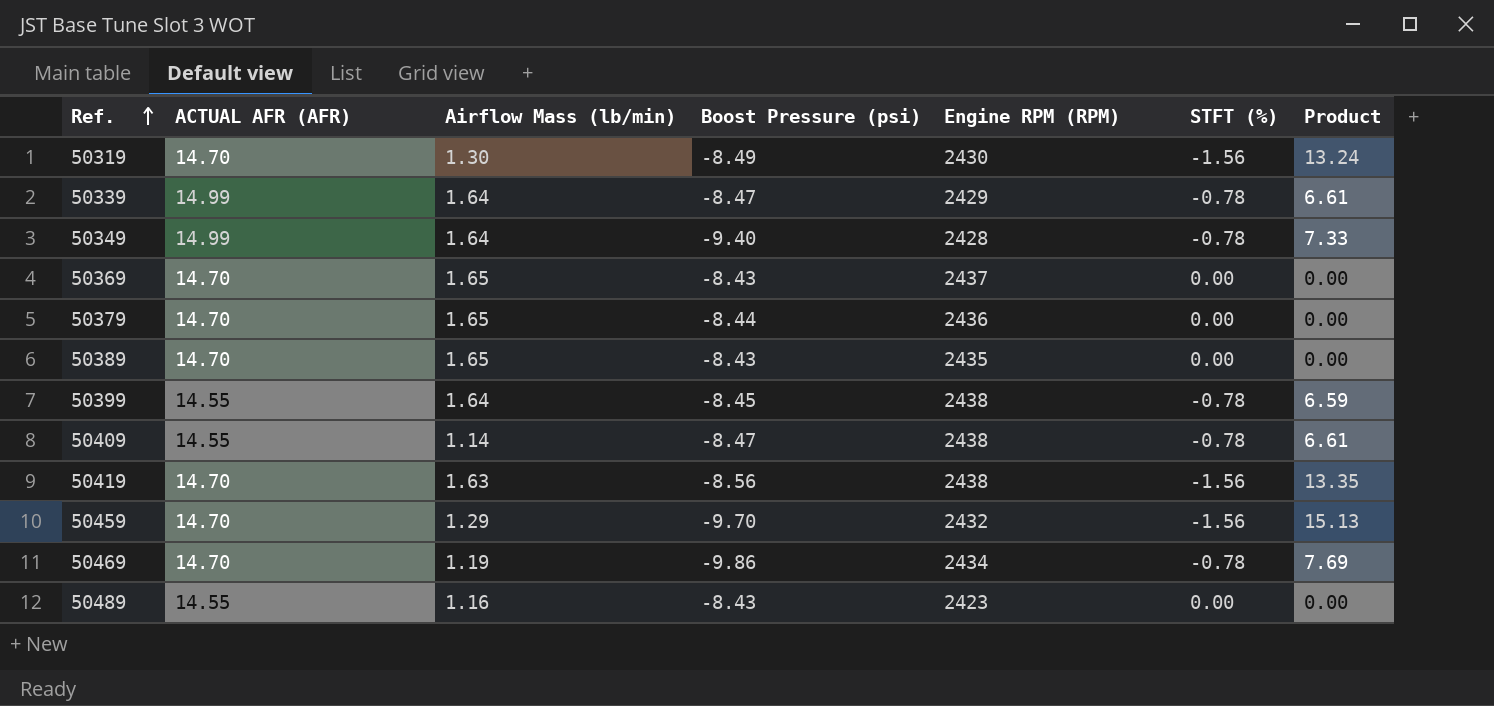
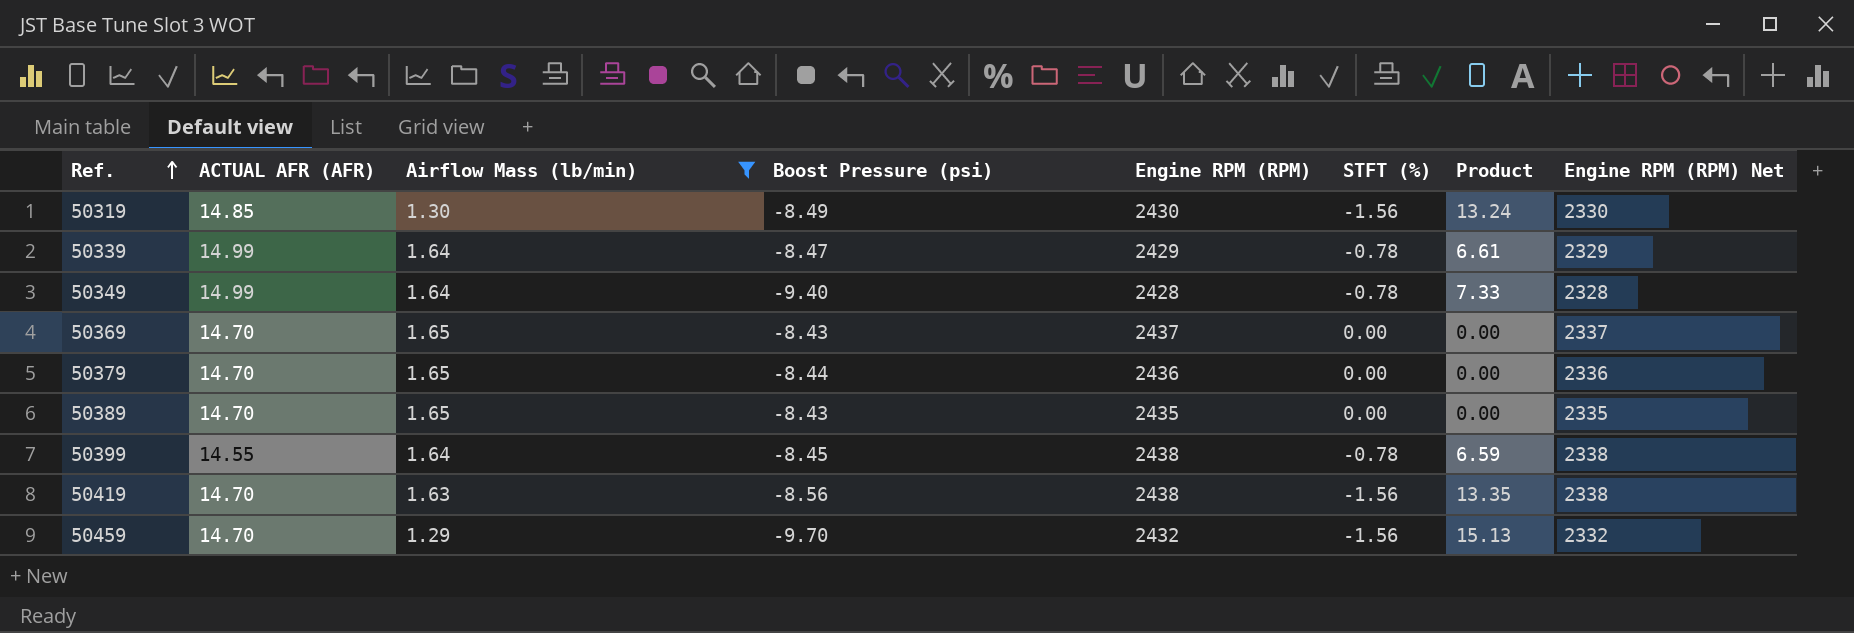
filter: none -> Airflow Mass (lb/min) >= 1.29
column Engine RPM (RPM) Net | formula: none -> [Engine RPM (RPM)] - 100
50319 | ACTUAL AFR (AFR): 14.70 -> 14.85

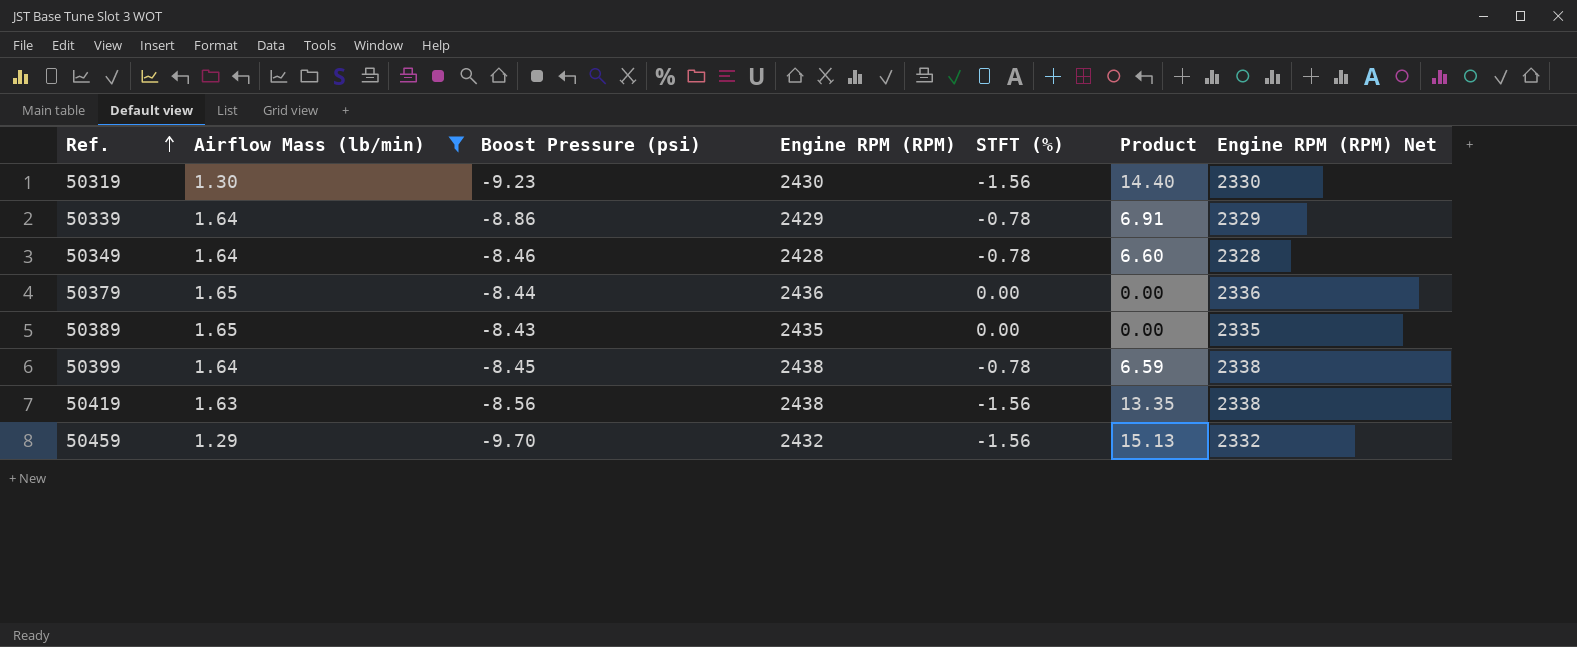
column ACTUAL AFR (AFR) | position: 2 -> none
row 50369: 14.70 | 1.65 | -8.43 | 2437 | 0.00 | 0.00 | 2337 -> none
50319 | Boost Pressure (psi): -8.49 -> -9.23
50319 | Product: 13.24 -> 14.40
50339 | Boost Pressure (psi): -8.47 -> -8.86
50339 | Product: 6.61 -> 6.91
50349 | Boost Pressure (psi): -9.40 -> -8.46
50349 | Product: 7.33 -> 6.60

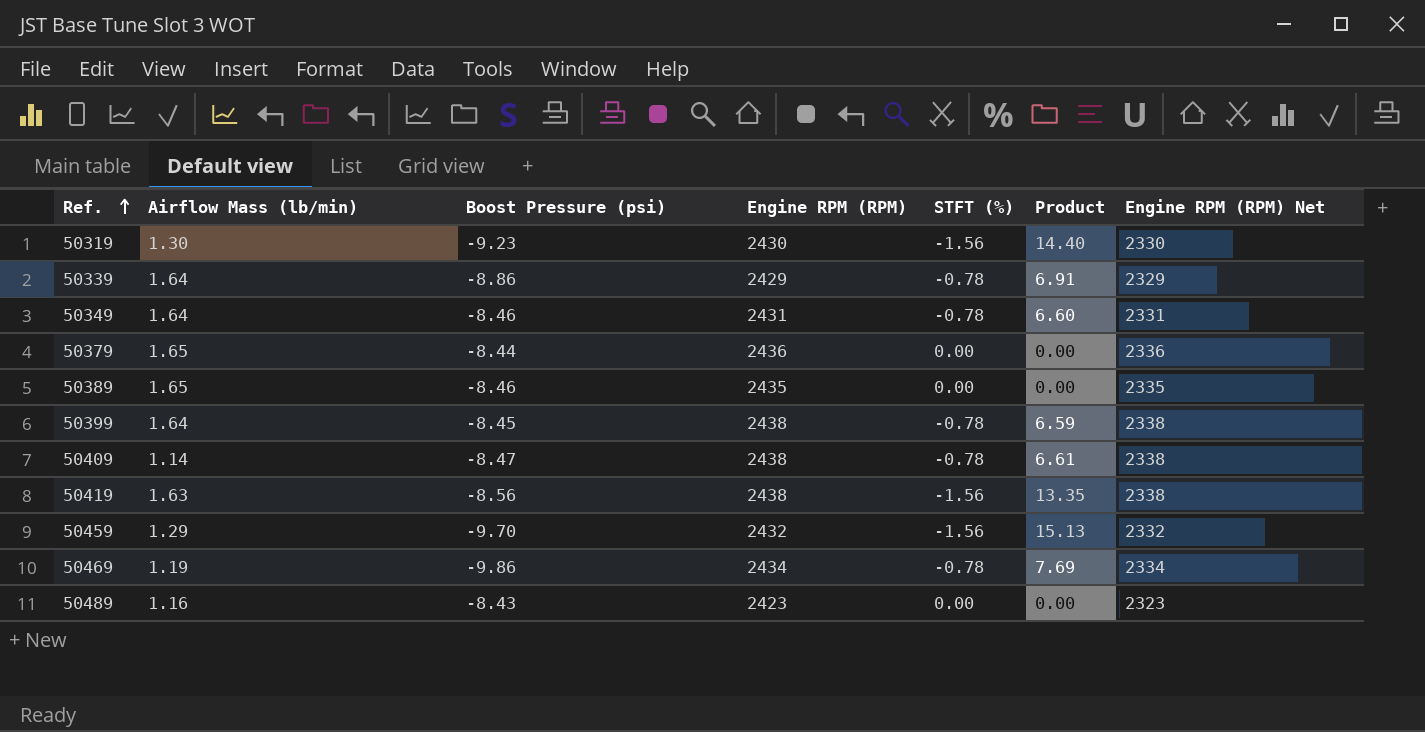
filter: Airflow Mass (lb/min) >= 1.29 -> none
50349 | Engine RPM (RPM): 2428 -> 2431
50349 | Engine RPM (RPM) Net: 2328 -> 2331
50389 | Boost Pressure (psi): -8.43 -> -8.46

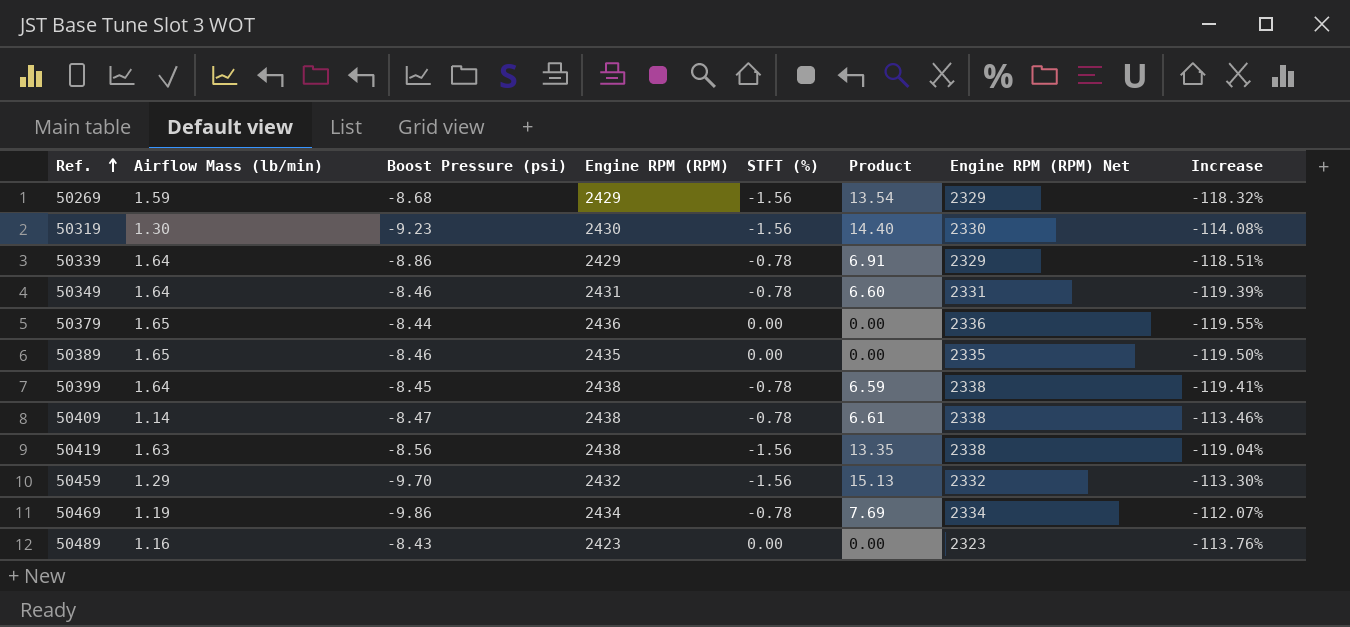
column Increase | formula: none -> ([Airflow Mass (lb/min)] - [Boost Pressure (psi)]) / [Boost Pressure (psi)]
row 50269: none -> 1.59 | -8.68 | 2429 | -1.56 | 13.54 | 2329 | -118.32%

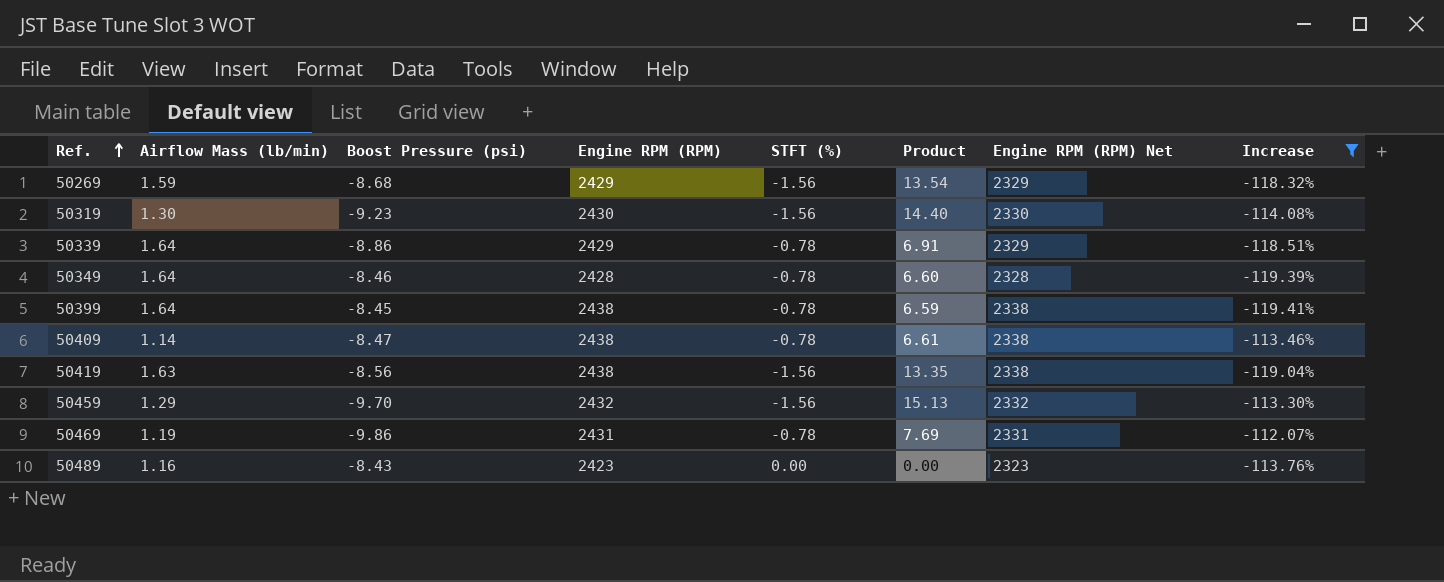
filter: none -> Increase >= -119.41%
50349 | Engine RPM (RPM): 2431 -> 2428
50349 | Engine RPM (RPM) Net: 2331 -> 2328
50469 | Engine RPM (RPM): 2434 -> 2431
50469 | Engine RPM (RPM) Net: 2334 -> 2331

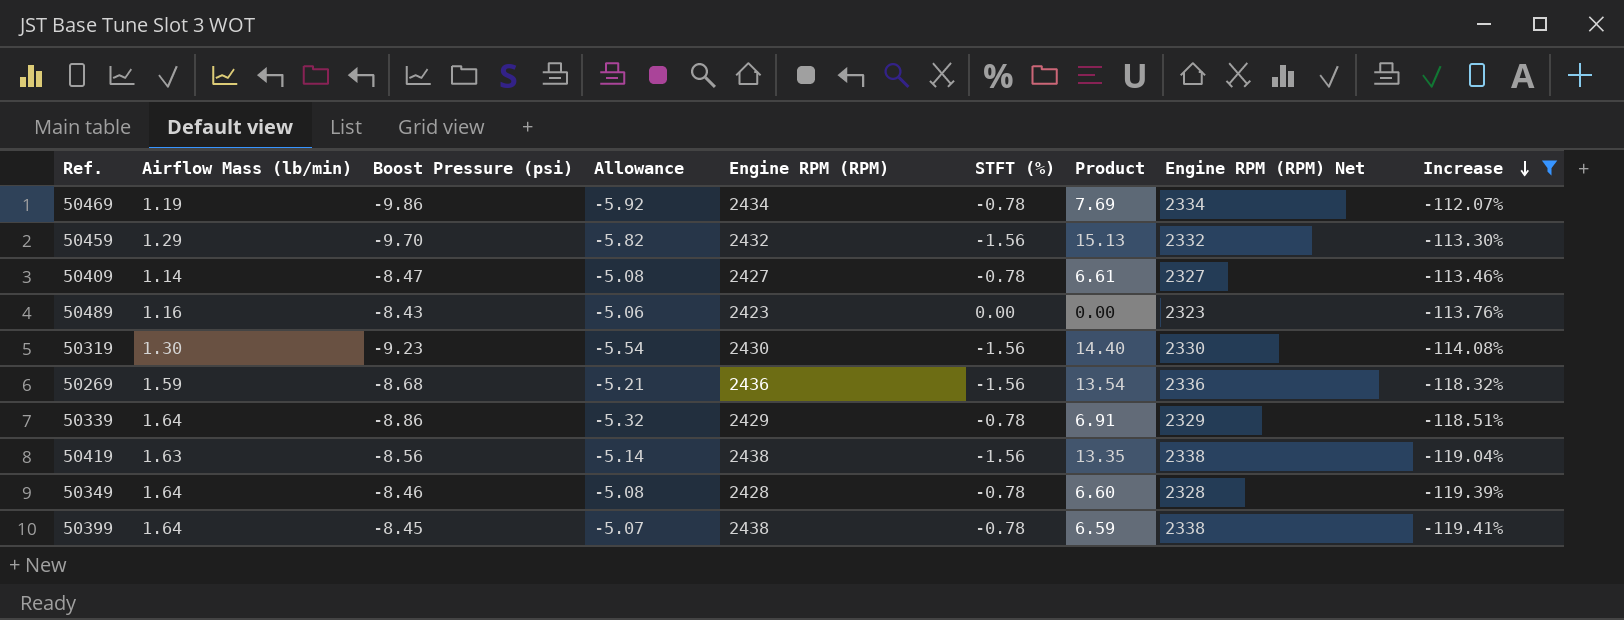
row order: Ref. ascending -> Increase descending
column Allowance | formula: none -> [Boost Pressure (psi)] * 0.6
50469 | Engine RPM (RPM): 2431 -> 2434
50469 | Engine RPM (RPM) Net: 2331 -> 2334
50409 | Engine RPM (RPM): 2438 -> 2427
50409 | Engine RPM (RPM) Net: 2338 -> 2327
50269 | Engine RPM (RPM): 2429 -> 2436
50269 | Engine RPM (RPM) Net: 2329 -> 2336

